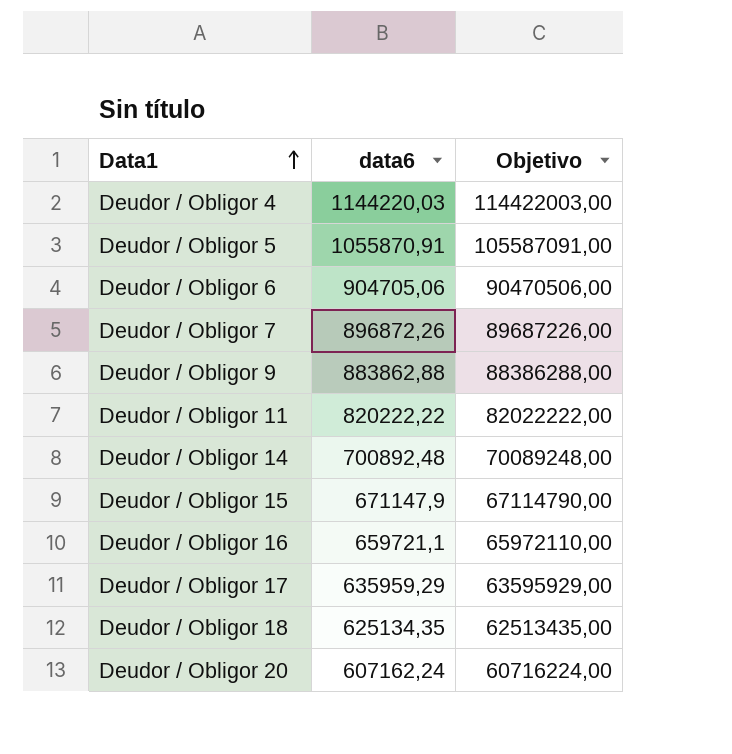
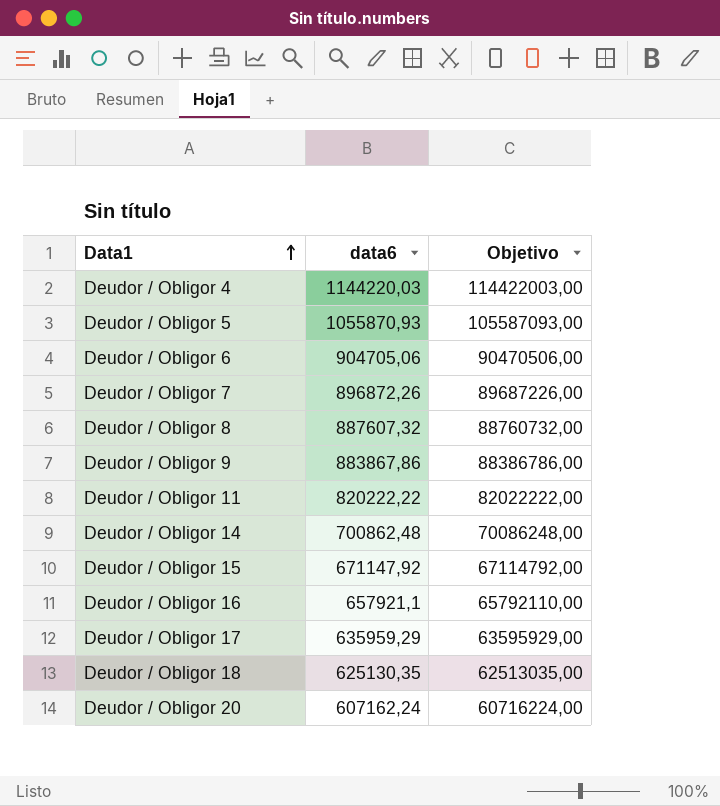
Deudor / Obligor 5 | data6: 1055870,91 -> 1055870,93
Deudor / Obligor 5 | Objetivo: 105587091,00 -> 105587093,00
row Deudor / Obligor 8: none -> 887607,32 | 88760732,00
Deudor / Obligor 9 | data6: 883862,88 -> 883867,86
Deudor / Obligor 9 | Objetivo: 88386288,00 -> 88386786,00
Deudor / Obligor 14 | data6: 700892,48 -> 700862,48
Deudor / Obligor 14 | Objetivo: 70089248,00 -> 70086248,00
Deudor / Obligor 15 | data6: 671147,9 -> 671147,92
Deudor / Obligor 15 | Objetivo: 67114790,00 -> 67114792,00
Deudor / Obligor 16 | data6: 659721,1 -> 657921,1
Deudor / Obligor 16 | Objetivo: 65972110,00 -> 65792110,00
Deudor / Obligor 18 | data6: 625134,35 -> 625130,35
Deudor / Obligor 18 | Objetivo: 62513435,00 -> 62513035,00

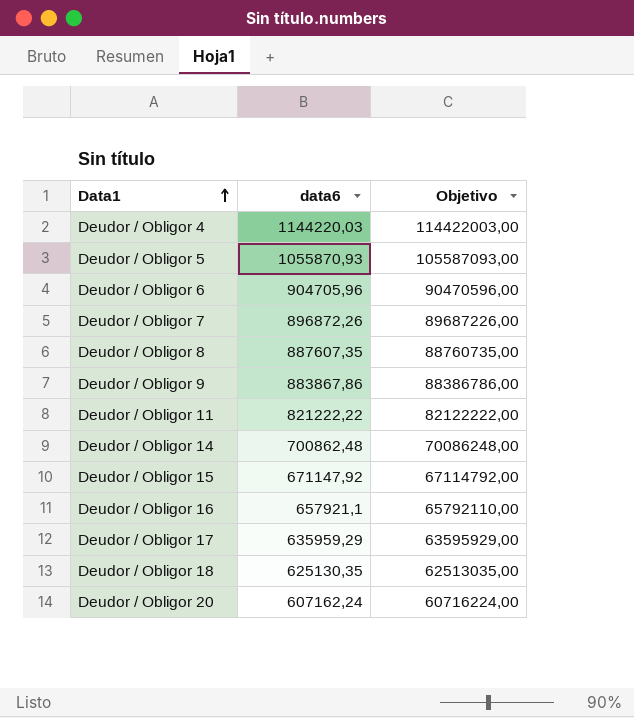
Deudor / Obligor 6 | data6: 904705,06 -> 904705,96
Deudor / Obligor 6 | Objetivo: 90470506,00 -> 90470596,00
Deudor / Obligor 8 | data6: 887607,32 -> 887607,35
Deudor / Obligor 8 | Objetivo: 88760732,00 -> 88760735,00
Deudor / Obligor 11 | data6: 820222,22 -> 821222,22
Deudor / Obligor 11 | Objetivo: 82022222,00 -> 82122222,00

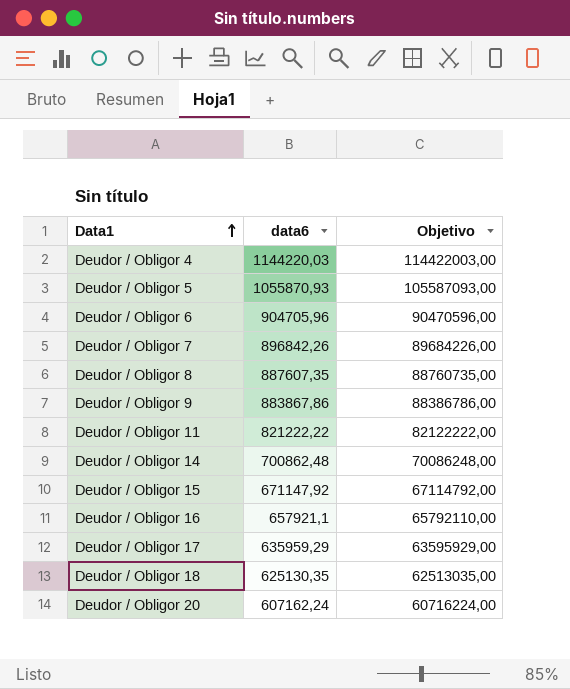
Deudor / Obligor 7 | data6: 896872,26 -> 896842,26
Deudor / Obligor 7 | Objetivo: 89687226,00 -> 89684226,00

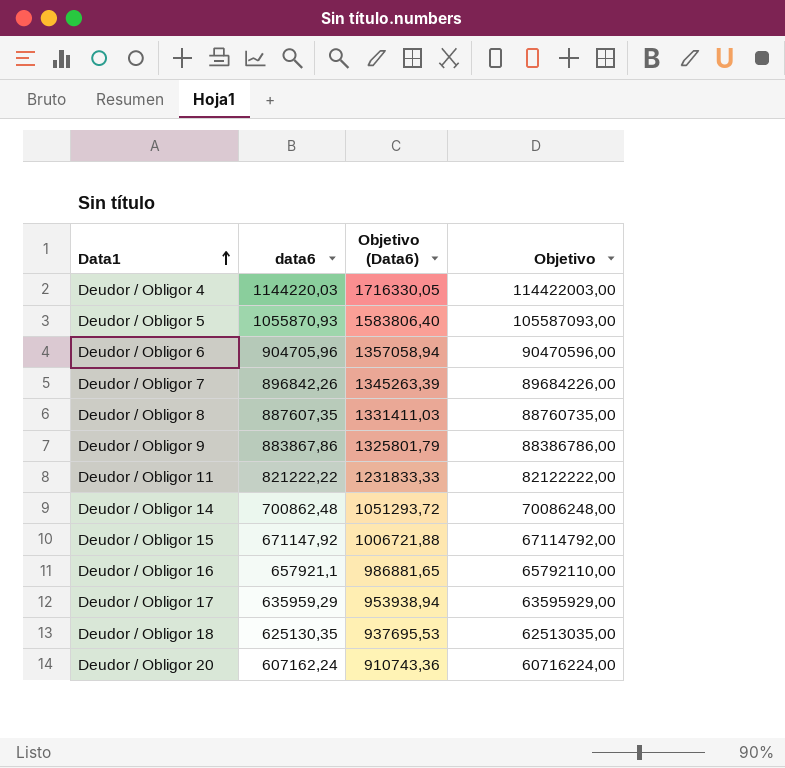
column Objetivo (Data6) | formula: none -> [data6] * 1,5

